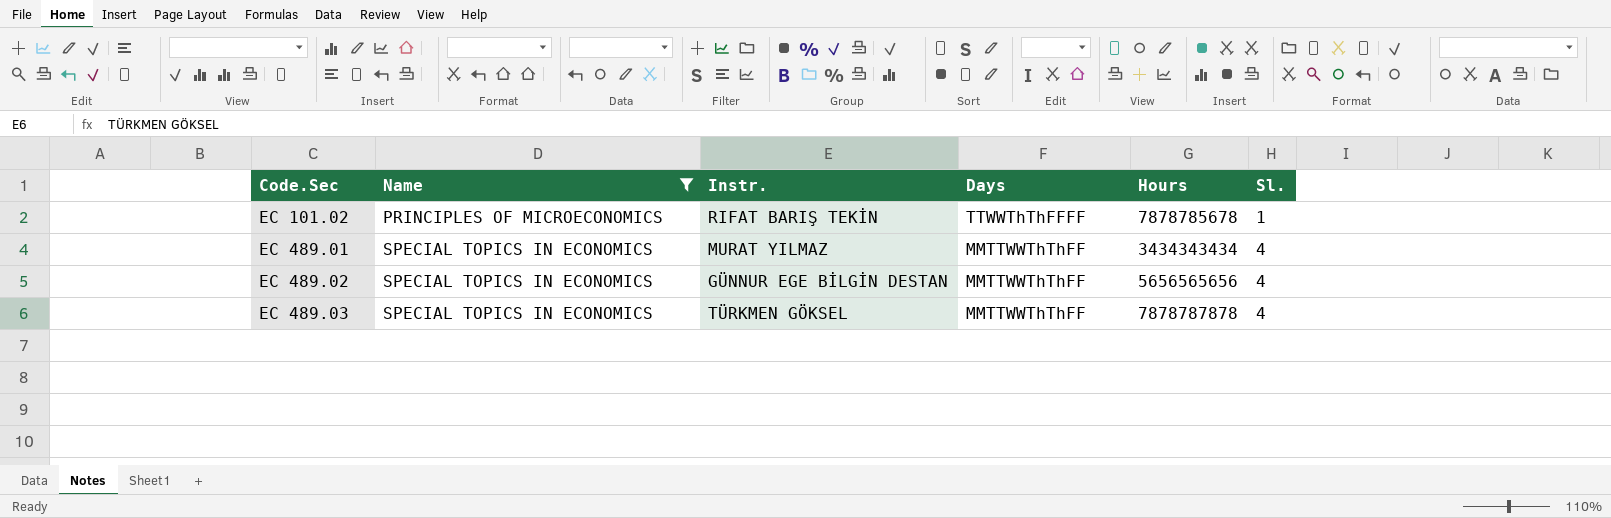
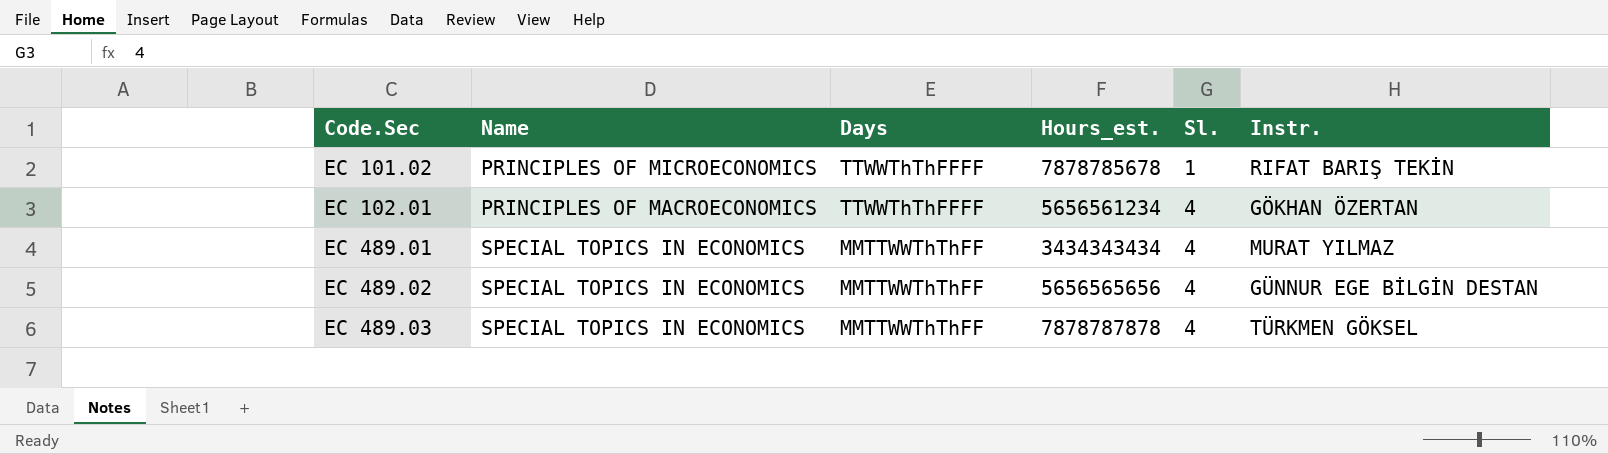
filter: Name != PRINCIPLES OF MACROECONOMICS -> none
column name: Hours -> Hours_est.
column Instr. | position: 3 -> 6

